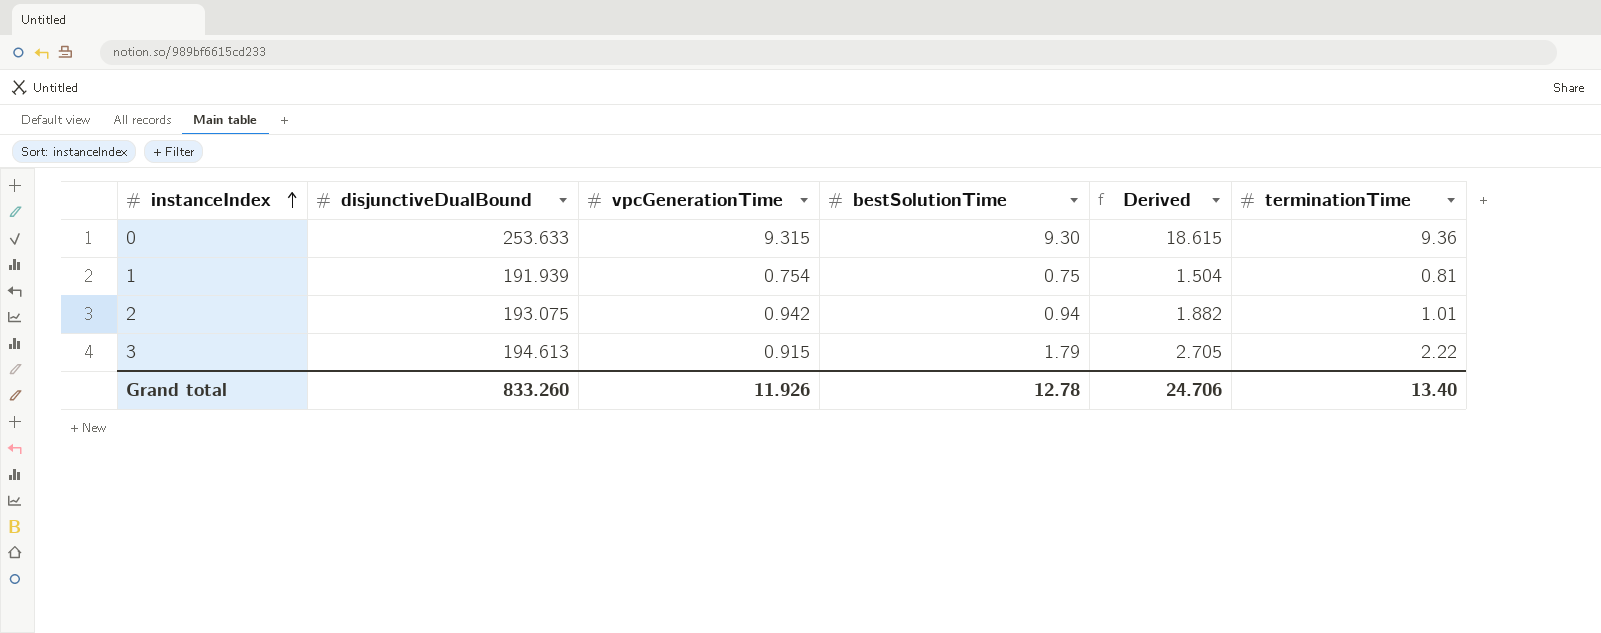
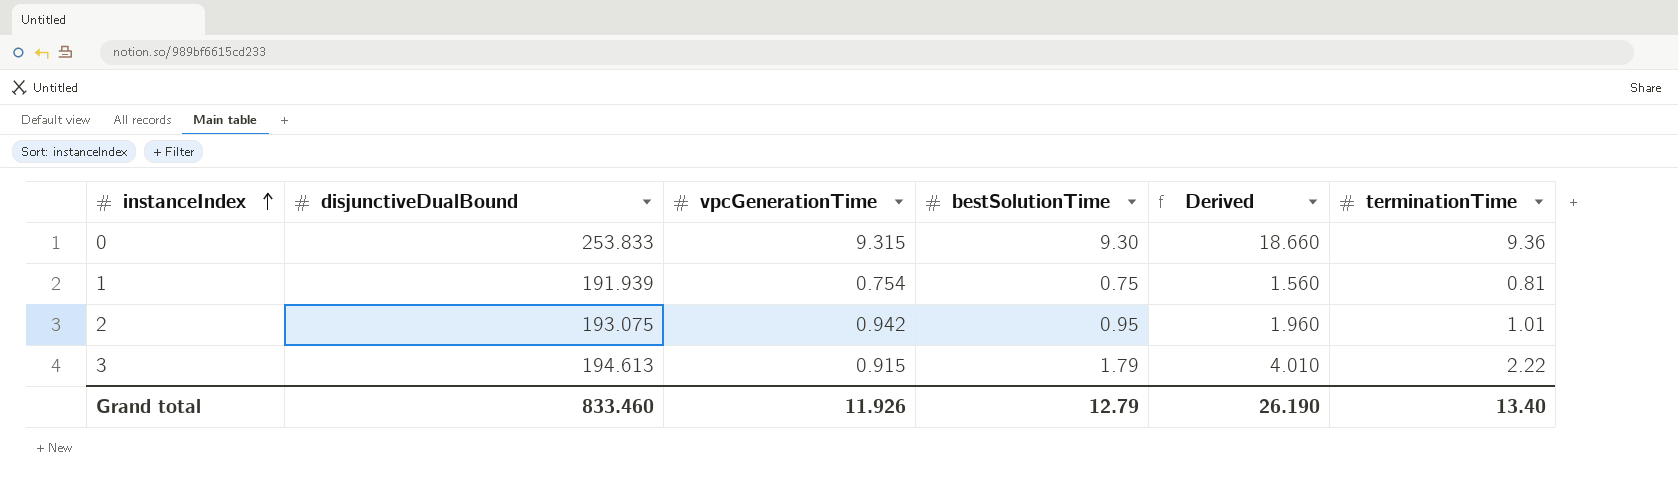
column Derived | formula: [vpcGenerationTime] + [bestSolutionTime] -> [bestSolutionTime] + [terminationTime]
0 | disjunctiveDualBound: 253.633 -> 253.833
2 | bestSolutionTime: 0.94 -> 0.95
Grand total | disjunctiveDualBound: 833.260 -> 833.460
Grand total | bestSolutionTime: 12.78 -> 12.79
Grand total | Derived: 24.706 -> 26.190

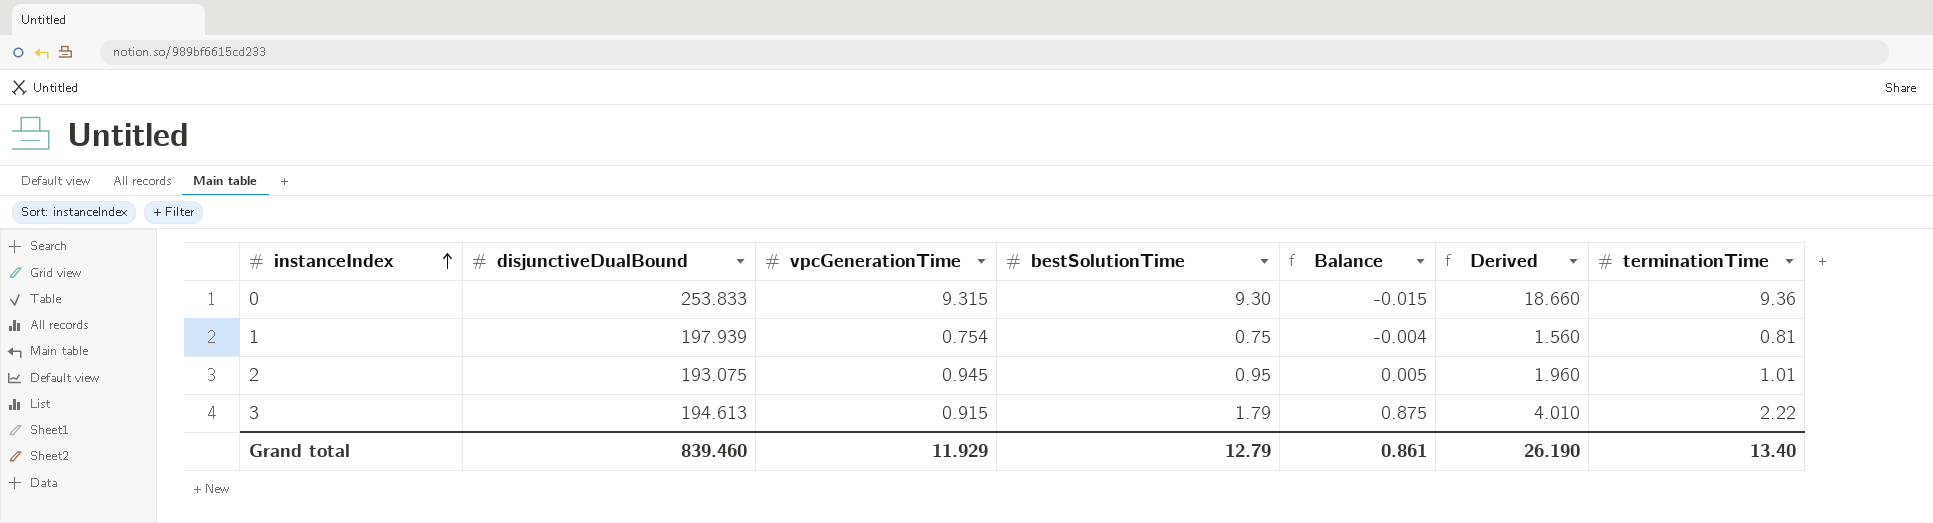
column Balance | formula: none -> [bestSolutionTime] - [vpcGenerationTime]
1 | disjunctiveDualBound: 191.939 -> 197.939
2 | vpcGenerationTime: 0.942 -> 0.945
Grand total | disjunctiveDualBound: 833.460 -> 839.460
Grand total | vpcGenerationTime: 11.926 -> 11.929

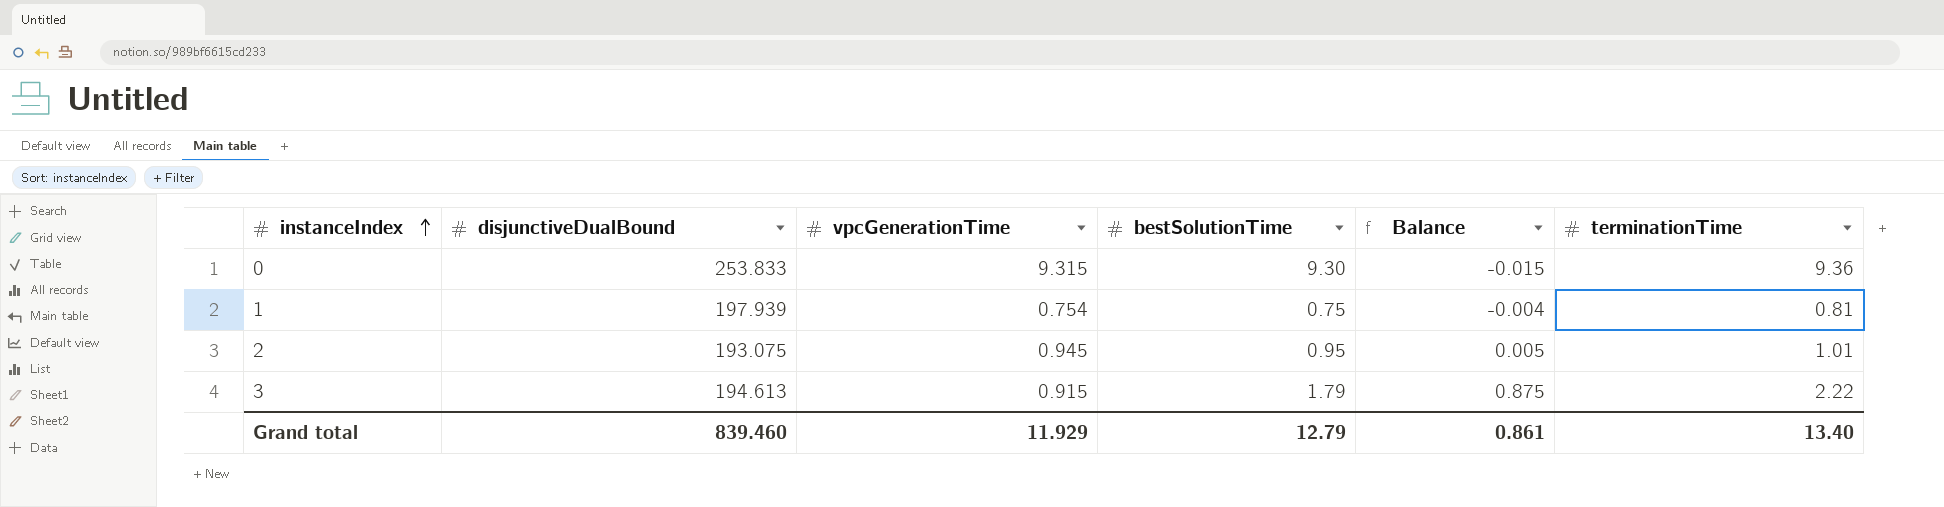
column Derived | formula: [bestSolutionTime] + [terminationTime] -> none

